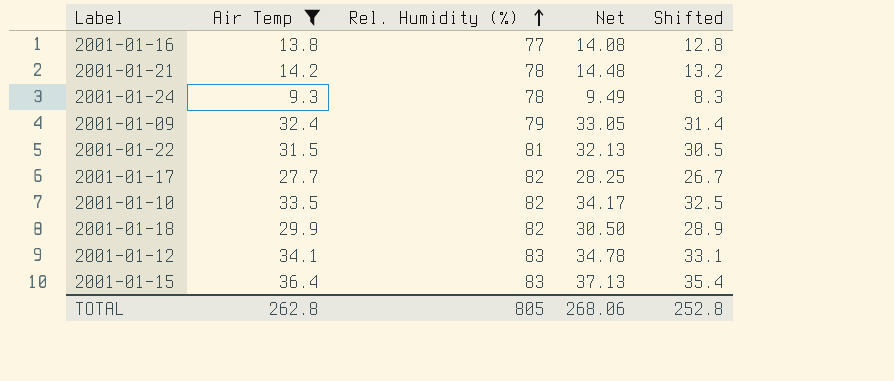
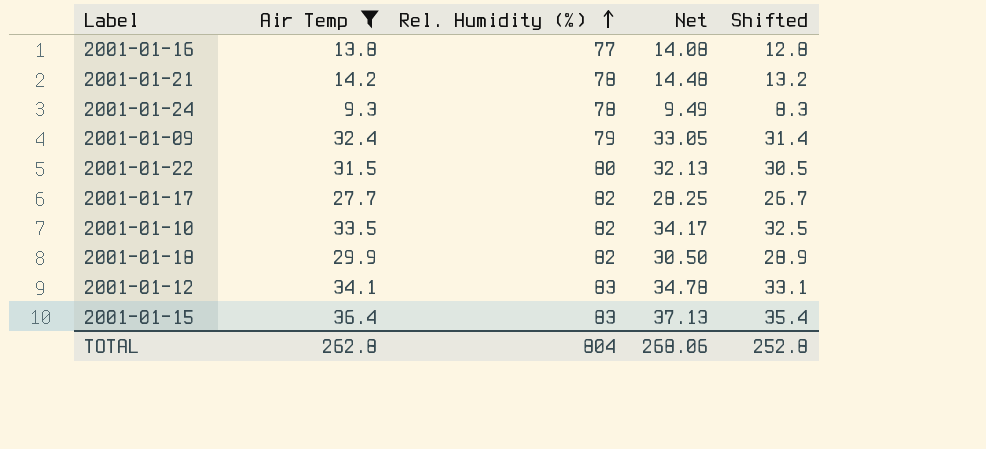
2001-01-22 | Rel. Humidity (%): 81 -> 80
TOTAL | Rel. Humidity (%): 805 -> 804

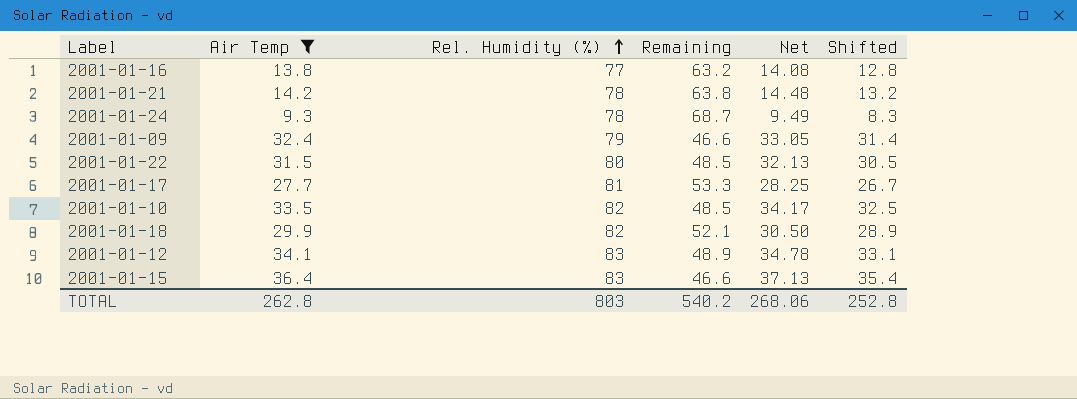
column Remaining | formula: none -> [Rel. Humidity (%)] - [Air Temp]
2001-01-17 | Rel. Humidity (%): 82 -> 81
TOTAL | Rel. Humidity (%): 804 -> 803

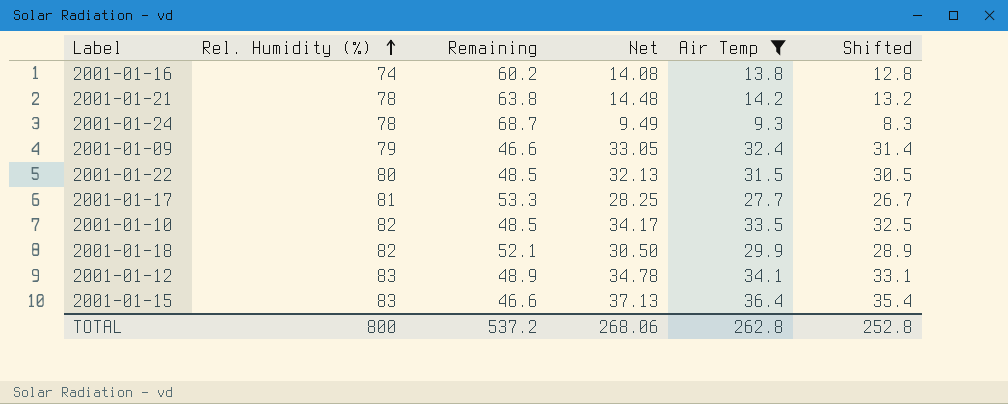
column Air Temp | position: 2 -> 5
2001-01-16 | Rel. Humidity (%): 77 -> 74
2001-01-16 | Remaining: 63.2 -> 60.2
TOTAL | Rel. Humidity (%): 803 -> 800
TOTAL | Remaining: 540.2 -> 537.2

